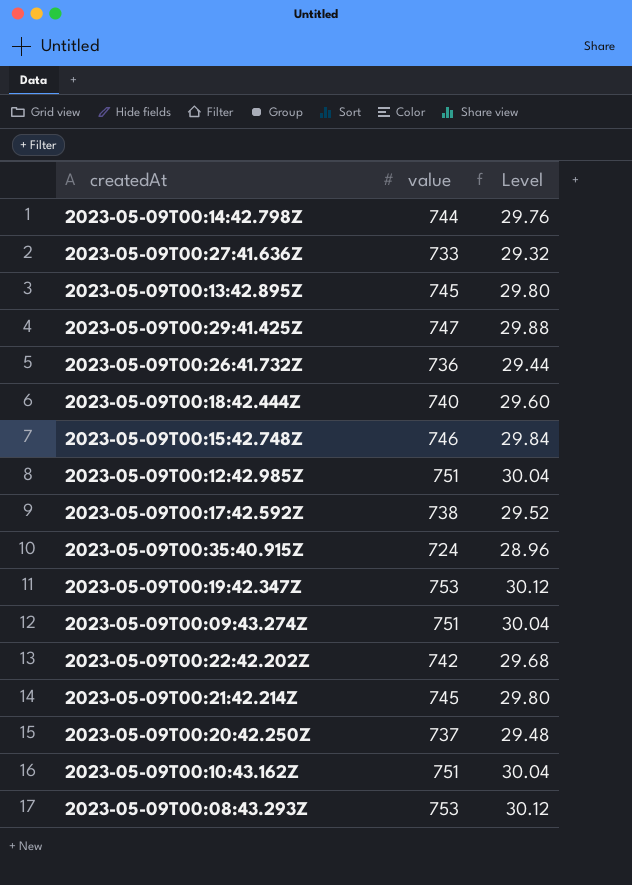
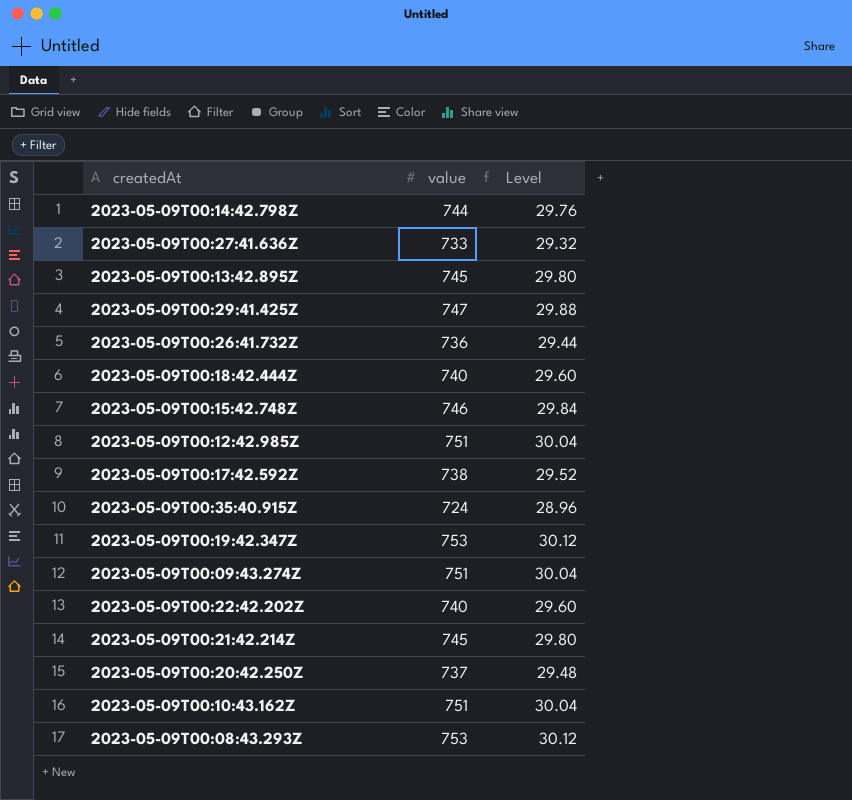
2023-05-09T00:22:42.202Z | value: 742 -> 740
2023-05-09T00:22:42.202Z | Level: 29.68 -> 29.60

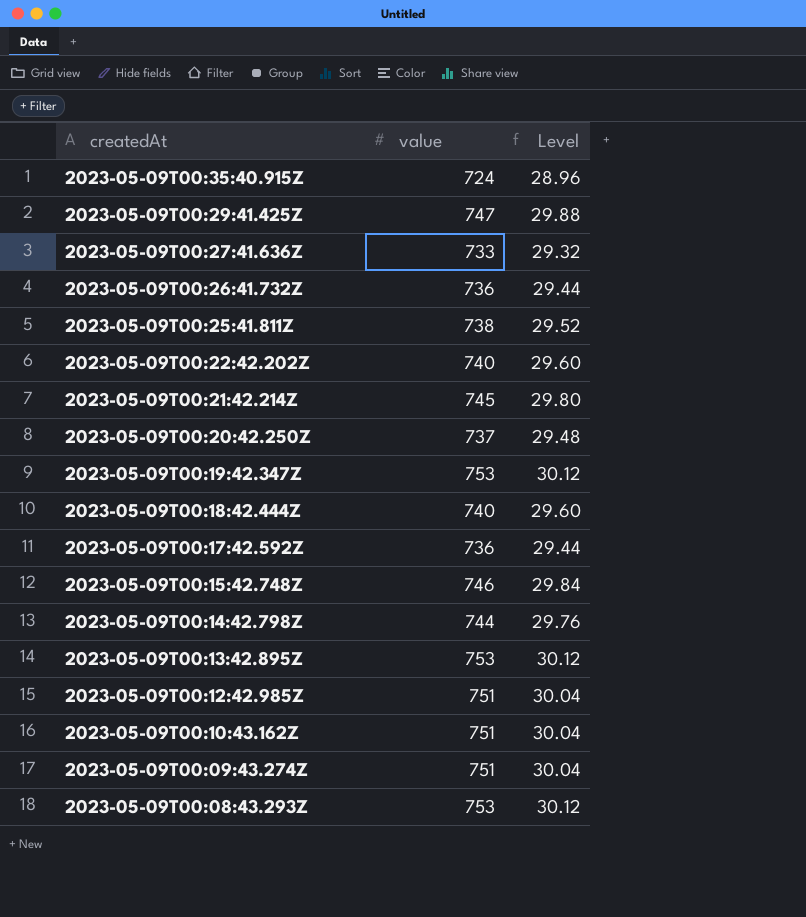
row order: none -> createdAt descending
row 2023-05-09T00:25:41.811Z: none -> 738 | 29.52
2023-05-09T00:17:42.592Z | value: 738 -> 736
2023-05-09T00:17:42.592Z | Level: 29.52 -> 29.44
2023-05-09T00:13:42.895Z | value: 745 -> 753
2023-05-09T00:13:42.895Z | Level: 29.80 -> 30.12

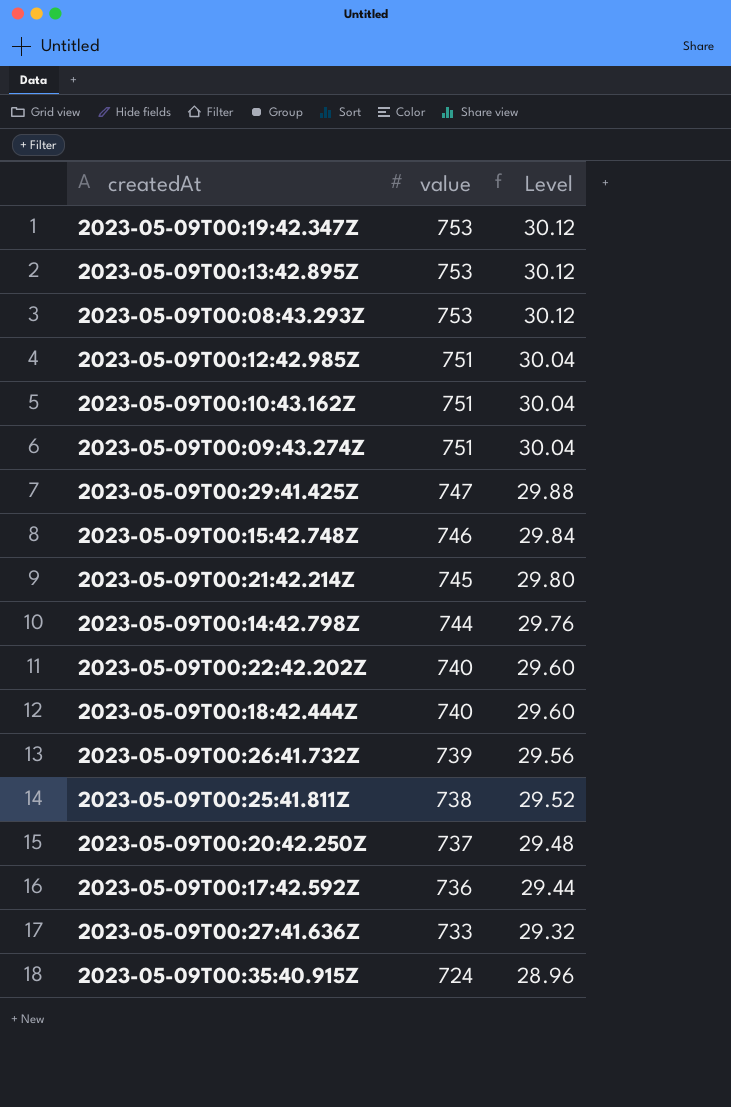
row order: createdAt descending -> value descending
2023-05-09T00:26:41.732Z | value: 736 -> 739
2023-05-09T00:26:41.732Z | Level: 29.44 -> 29.56

